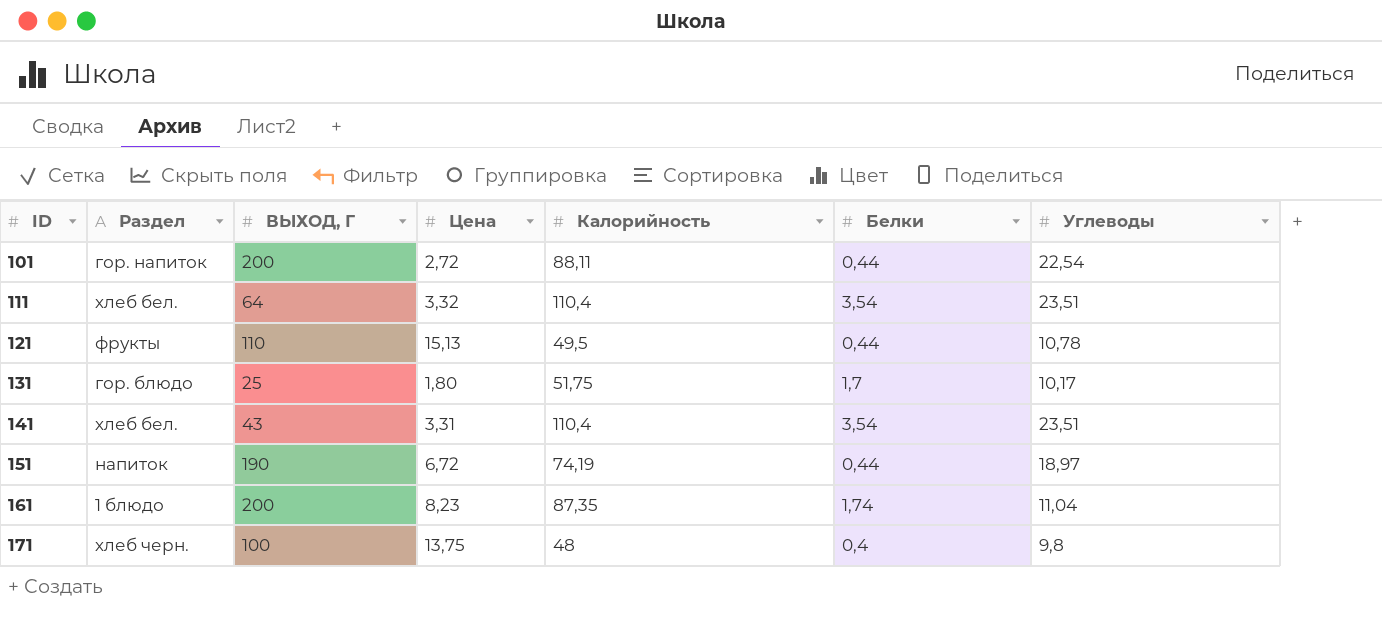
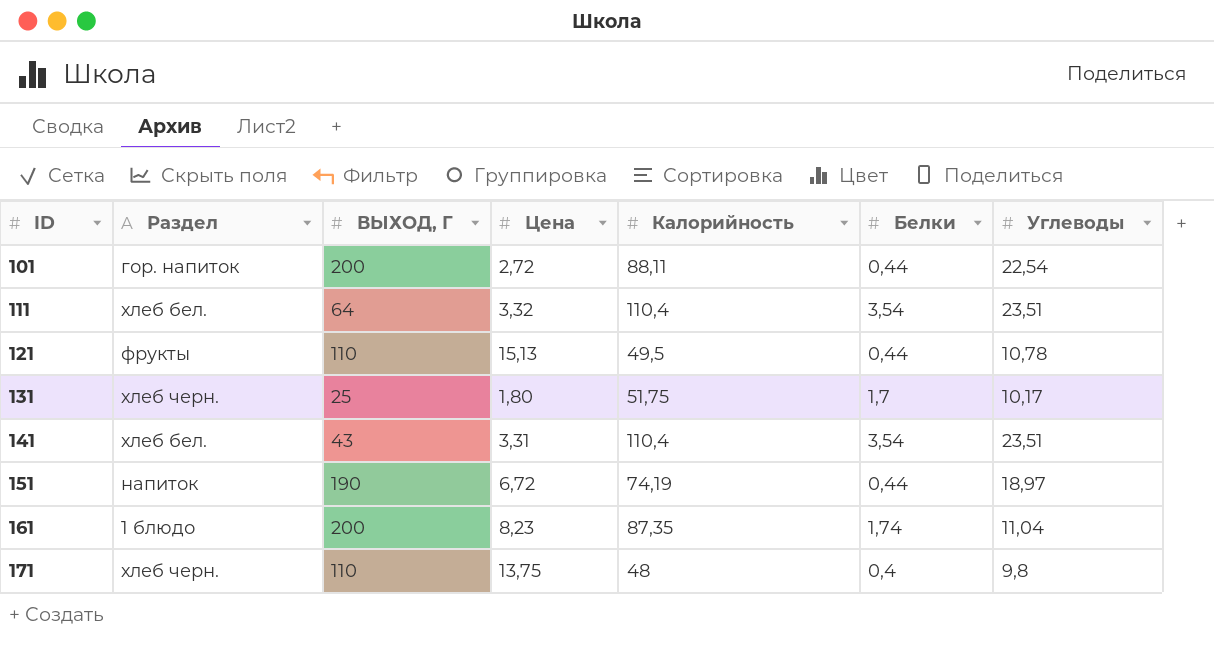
131 | Раздел: гор. блюдо -> хлеб черн.
171 | ВЫХОД, Г: 100 -> 110

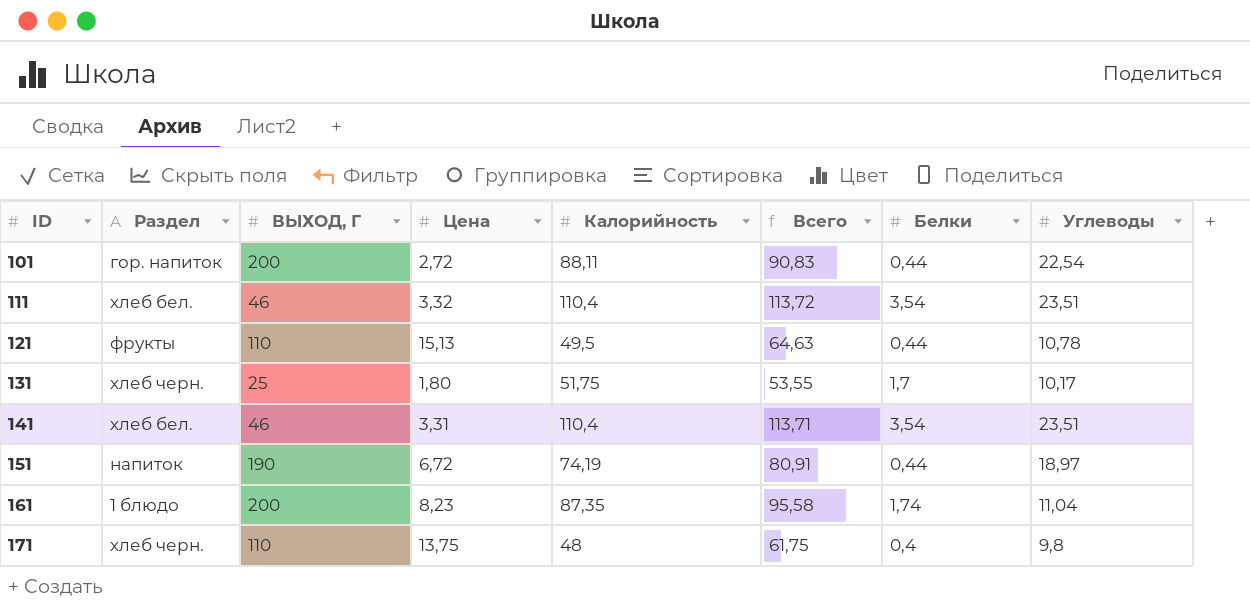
column Всего | formula: none -> [Цена] + [Калорийность]
111 | ВЫХОД, Г: 64 -> 46
141 | ВЫХОД, Г: 43 -> 46

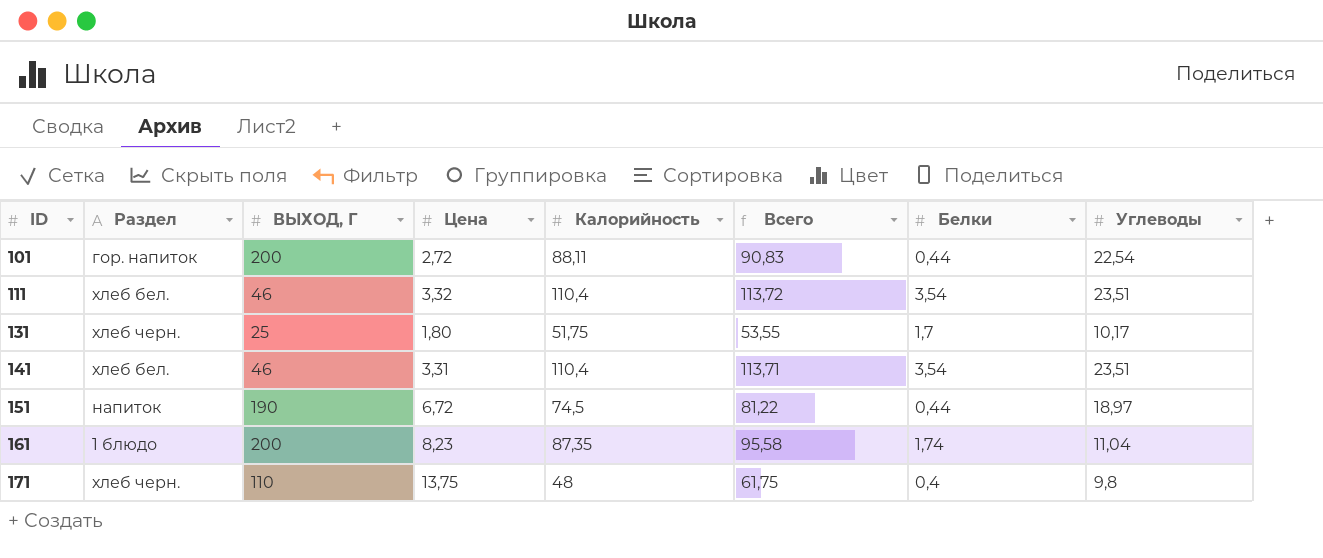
row 121: фрукты | 110 | 15,13 | 49,5 | 64,63 | 0,44 | 10,78 -> none
151 | Калорийность: 74,19 -> 74,5
151 | Всего: 80,91 -> 81,22

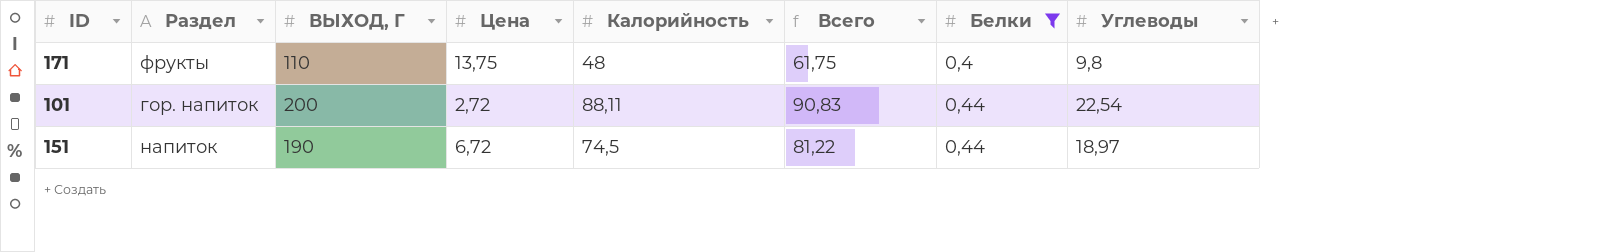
filter: none -> Белки <= 0,44
row order: ID ascending -> Белки ascending
171 | Раздел: хлеб черн. -> фрукты

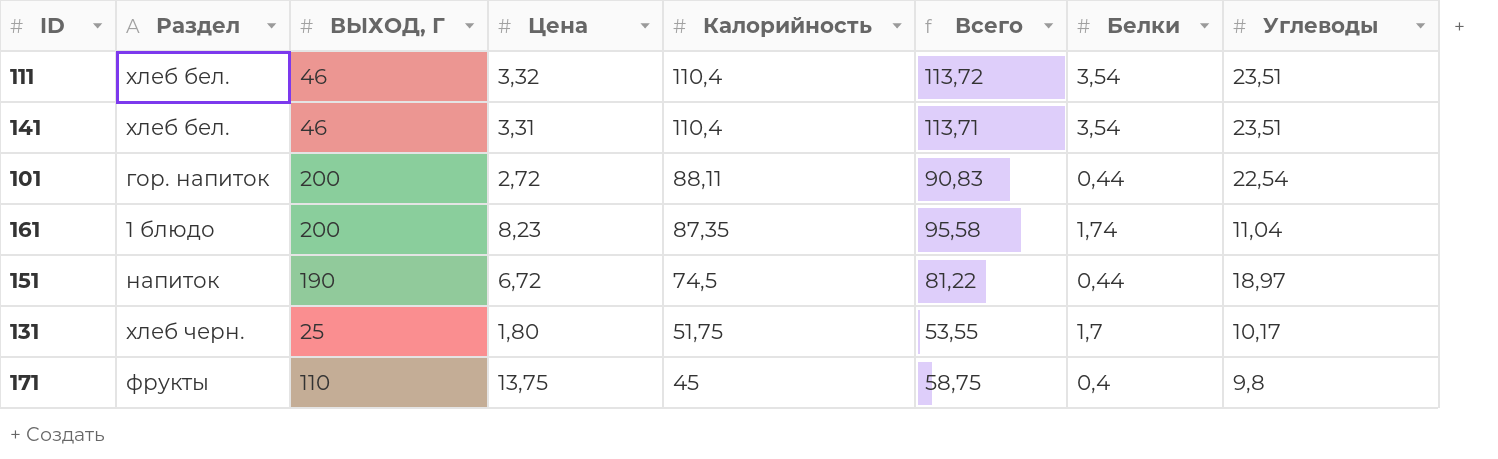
filter: Белки <= 0,44 -> none
row order: Белки ascending -> Калорийность descending
171 | Калорийность: 48 -> 45
171 | Всего: 61,75 -> 58,75

